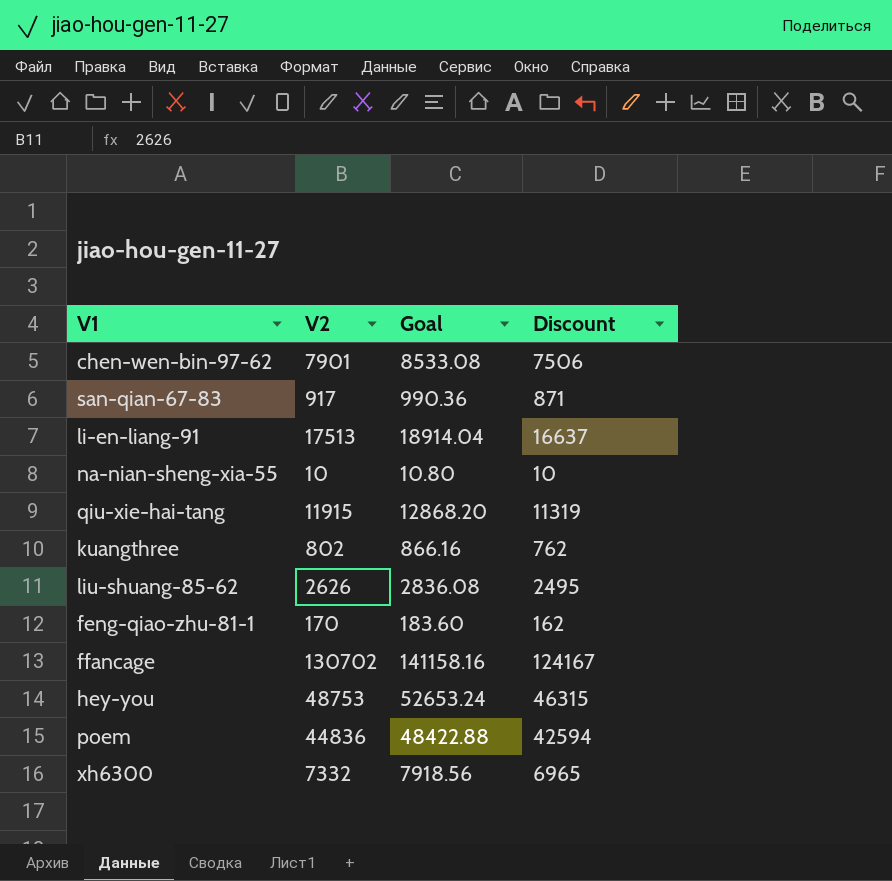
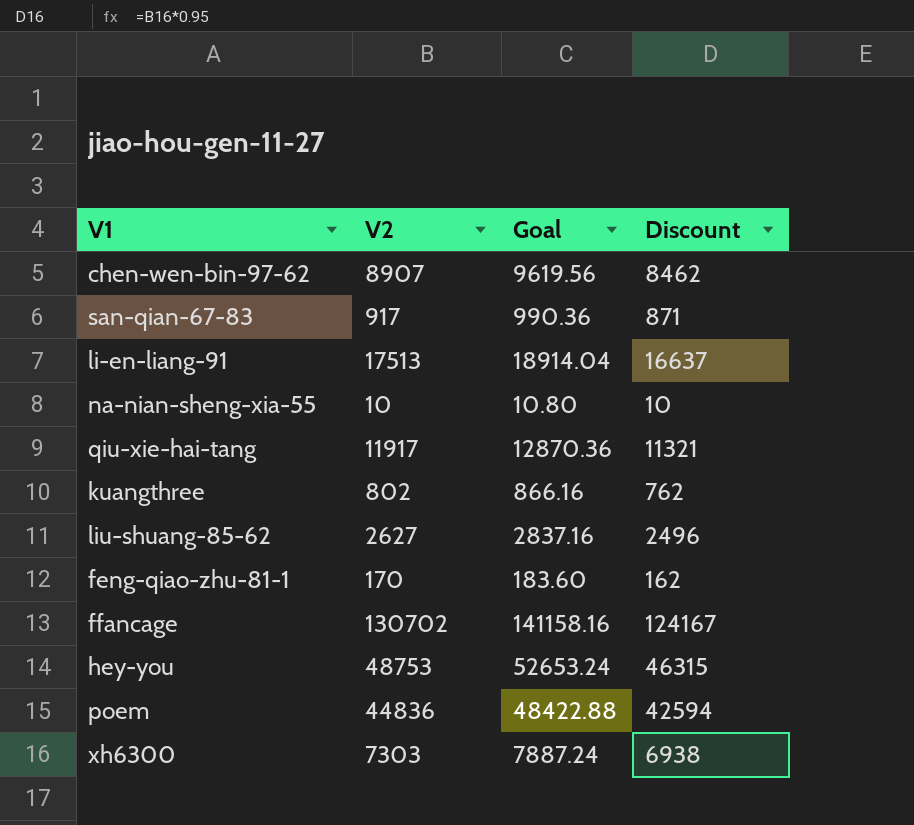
chen-wen-bin-97-62 | V2: 7901 -> 8907
chen-wen-bin-97-62 | Goal: 8533.08 -> 9619.56
chen-wen-bin-97-62 | Discount: 7506 -> 8462
qiu-xie-hai-tang | V2: 11915 -> 11917
qiu-xie-hai-tang | Goal: 12868.20 -> 12870.36
qiu-xie-hai-tang | Discount: 11319 -> 11321
liu-shuang-85-62 | V2: 2626 -> 2627
liu-shuang-85-62 | Goal: 2836.08 -> 2837.16
liu-shuang-85-62 | Discount: 2495 -> 2496
xh6300 | V2: 7332 -> 7303
xh6300 | Goal: 7918.56 -> 7887.24
xh6300 | Discount: 6965 -> 6938

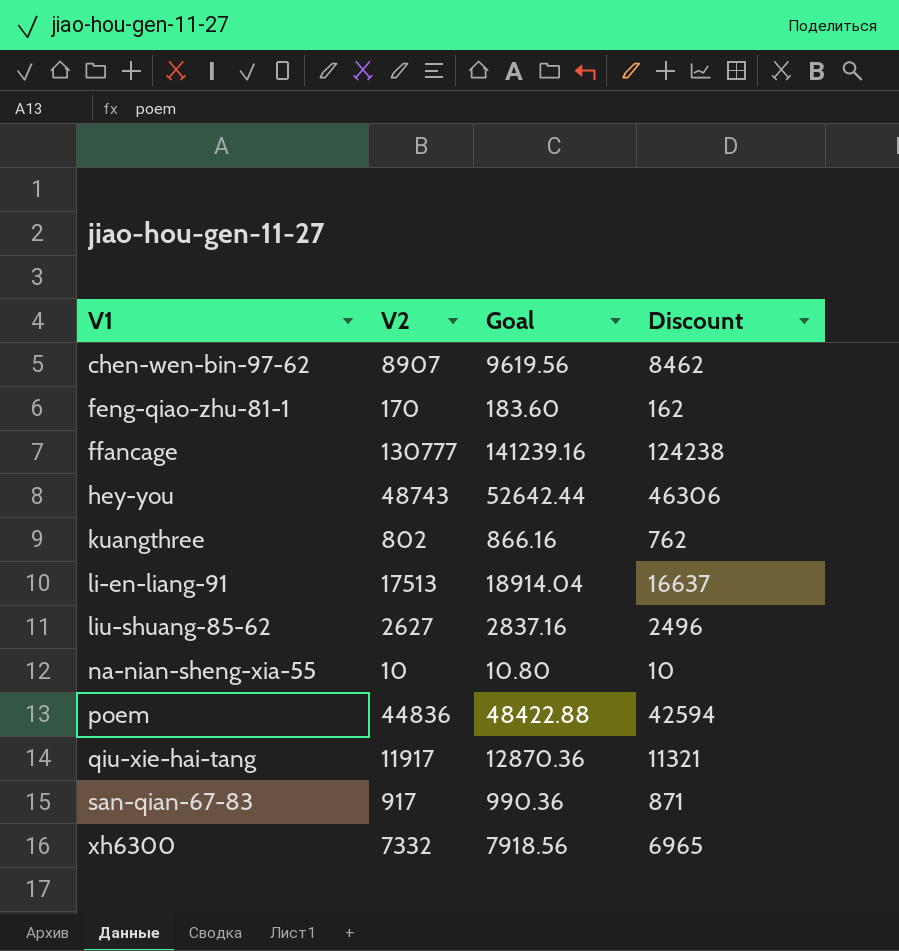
row order: none -> V1 ascending
ffancage | V2: 130702 -> 130777
ffancage | Goal: 141158.16 -> 141239.16
ffancage | Discount: 124167 -> 124238
hey-you | V2: 48753 -> 48743
hey-you | Goal: 52653.24 -> 52642.44
hey-you | Discount: 46315 -> 46306
xh6300 | V2: 7303 -> 7332
xh6300 | Goal: 7887.24 -> 7918.56
xh6300 | Discount: 6938 -> 6965

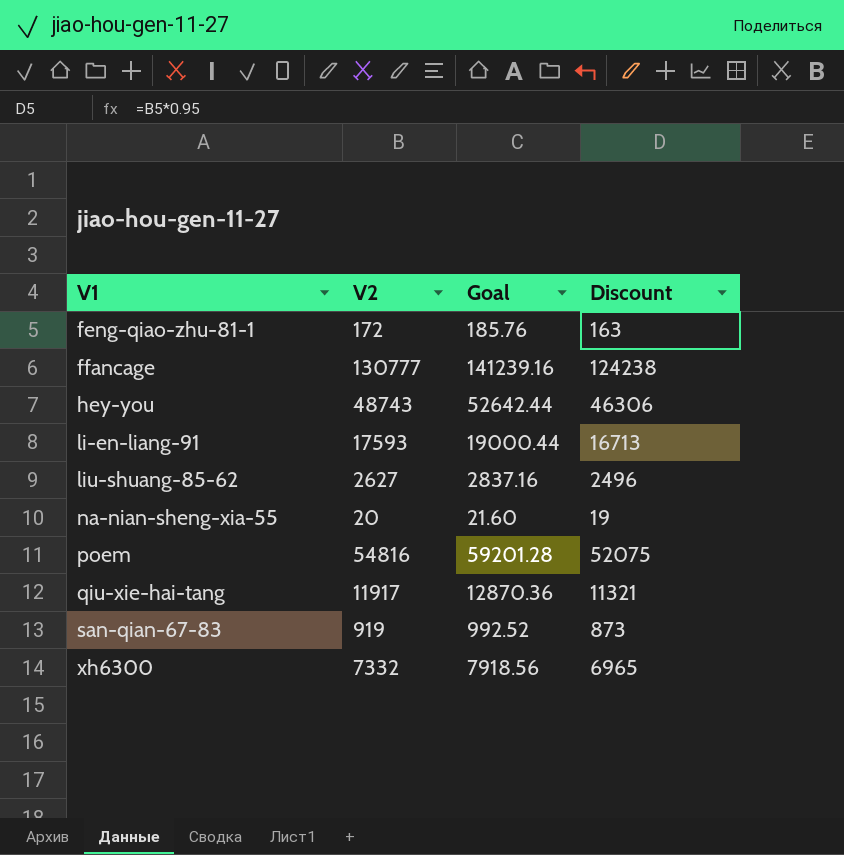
row chen-wen-bin-97-62: 8907 | 9619.56 | 8462 -> none
row kuangthree: 802 | 866.16 | 762 -> none
feng-qiao-zhu-81-1 | V2: 170 -> 172
feng-qiao-zhu-81-1 | Goal: 183.60 -> 185.76
feng-qiao-zhu-81-1 | Discount: 162 -> 163
li-en-liang-91 | V2: 17513 -> 17593
li-en-liang-91 | Goal: 18914.04 -> 19000.44
li-en-liang-91 | Discount: 16637 -> 16713
na-nian-sheng-xia-55 | V2: 10 -> 20
na-nian-sheng-xia-55 | Goal: 10.80 -> 21.60
na-nian-sheng-xia-55 | Discount: 10 -> 19
poem | V2: 44836 -> 54816
poem | Goal: 48422.88 -> 59201.28
poem | Discount: 42594 -> 52075
san-qian-67-83 | V2: 917 -> 919
san-qian-67-83 | Goal: 990.36 -> 992.52
san-qian-67-83 | Discount: 871 -> 873

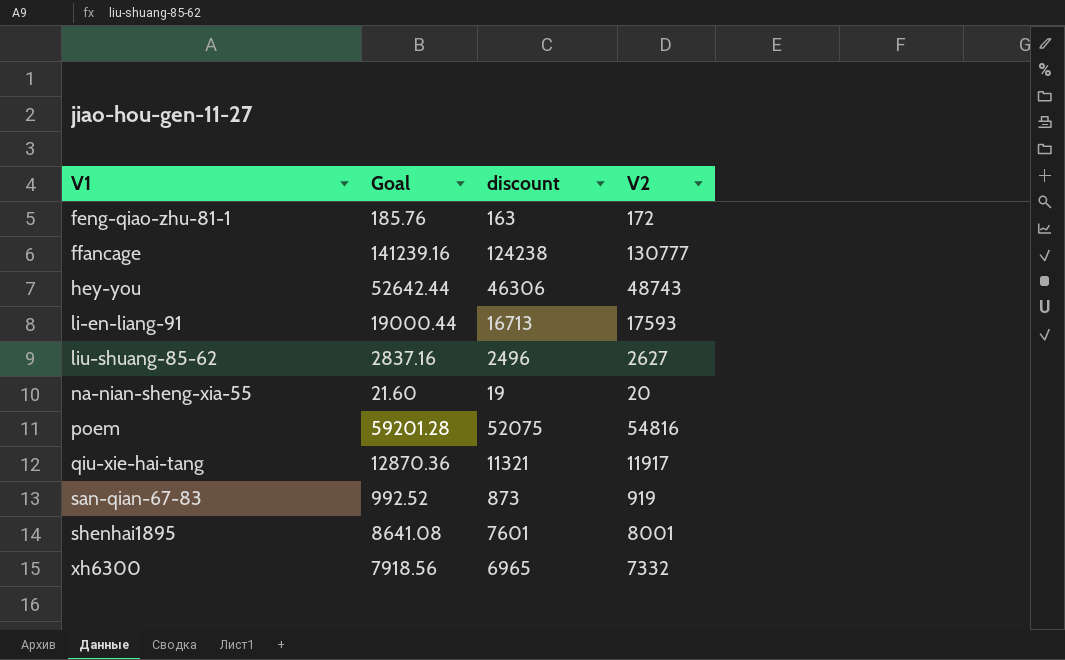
column name: Discount -> discount
column V2 | position: 2 -> 4
row shenhai1895: none -> 8641.08 | 7601 | 8001

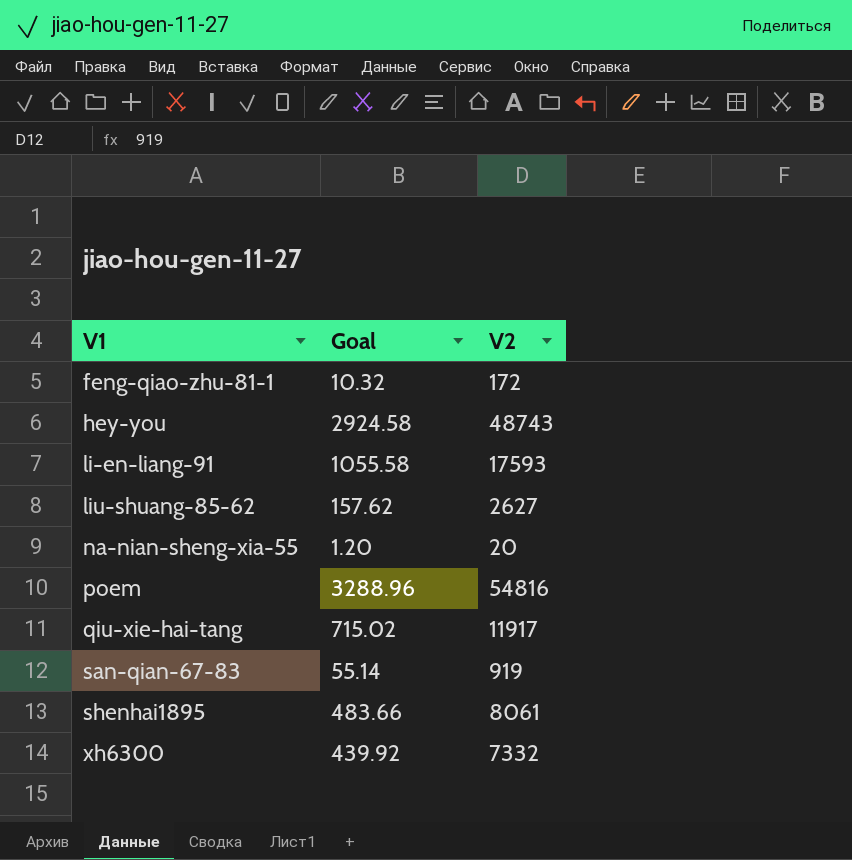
column discount | formula: [V2] * 0.95 -> none
column Goal | formula: [V2] * 1.08 -> [V2] * 0.06
row ffancage: 141239.16 | 124238 | 130777 -> none
shenhai1895 | V2: 8001 -> 8061

